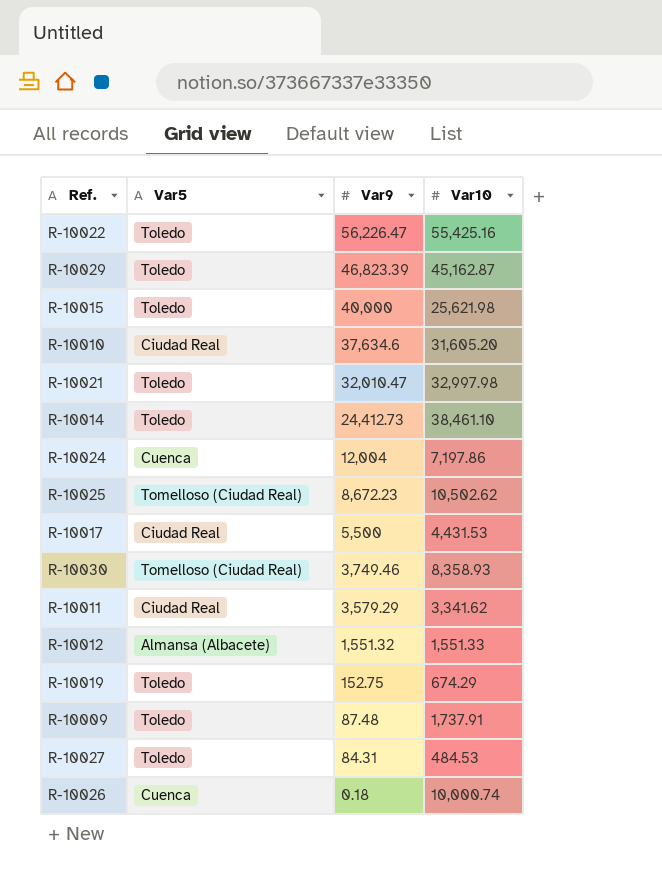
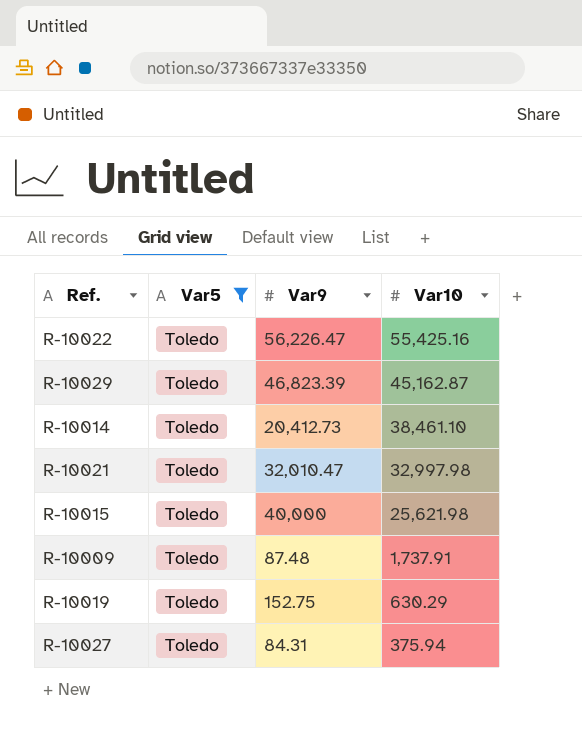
filter: none -> Var5 = Toledo
row order: Var9 descending -> Var10 descending
R-10014 | Var9: 24,412.73 -> 20,412.73
R-10019 | Var10: 674.29 -> 630.29
R-10027 | Var10: 484.53 -> 375.94

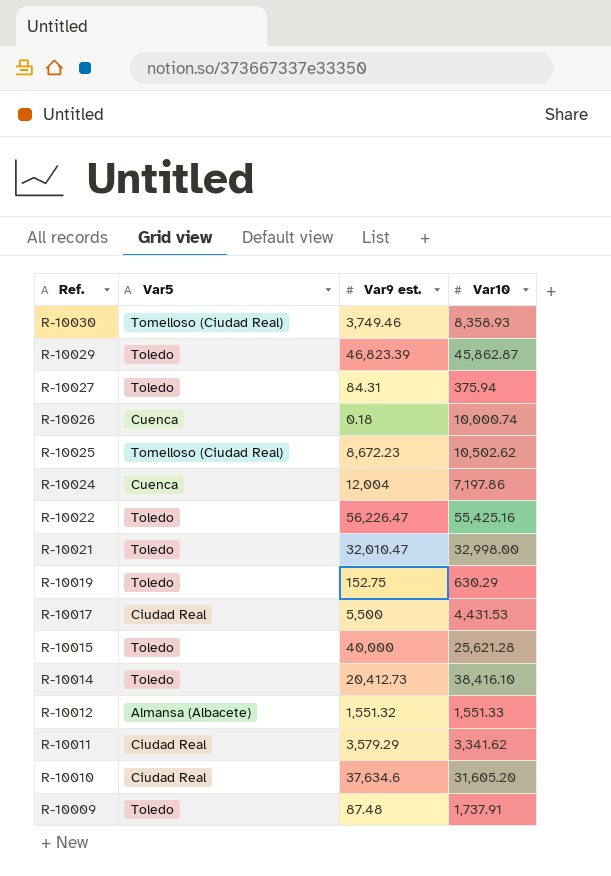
filter: Var5 = Toledo -> none
row order: Var10 descending -> Ref. descending
column name: Var9 -> Var9 est.
R-10029 | Var10: 45,162.87 -> 45,862.87
R-10021 | Var10: 32,997.98 -> 32,998.00
R-10015 | Var10: 25,621.98 -> 25,621.28
R-10014 | Var10: 38,461.10 -> 38,416.10

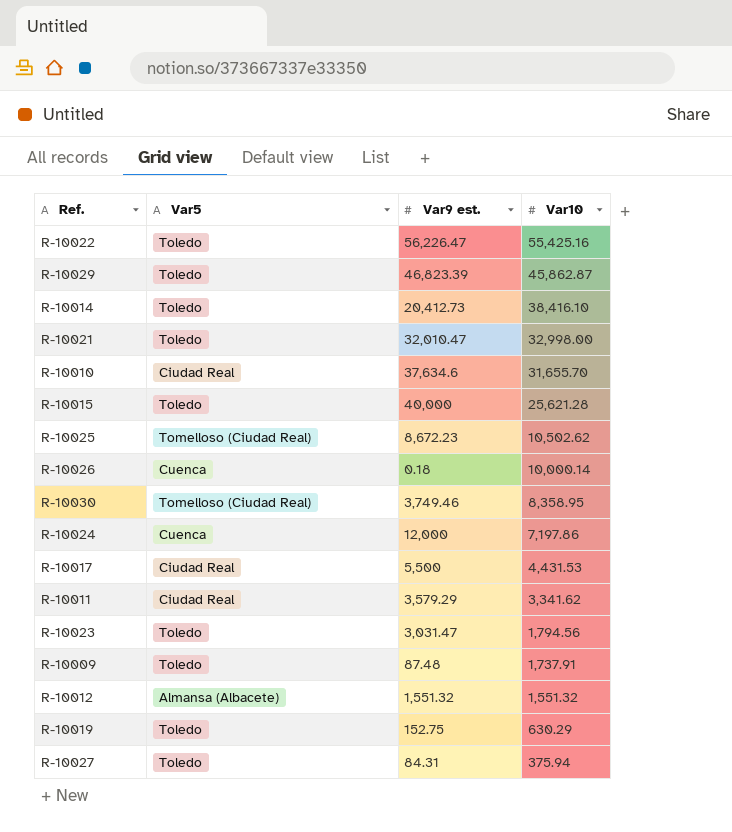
row order: Ref. descending -> Var10 descending
R-10010 | Var10: 31,605.20 -> 31,655.70
R-10026 | Var10: 10,000.74 -> 10,000.14
R-10030 | Var10: 8,358.93 -> 8,358.95
R-10024 | Var9 est.: 12,004 -> 12,000
row R-10023: none -> Toledo | 3,031.47 | 1,794.56
R-10012 | Var10: 1,551.33 -> 1,551.32

